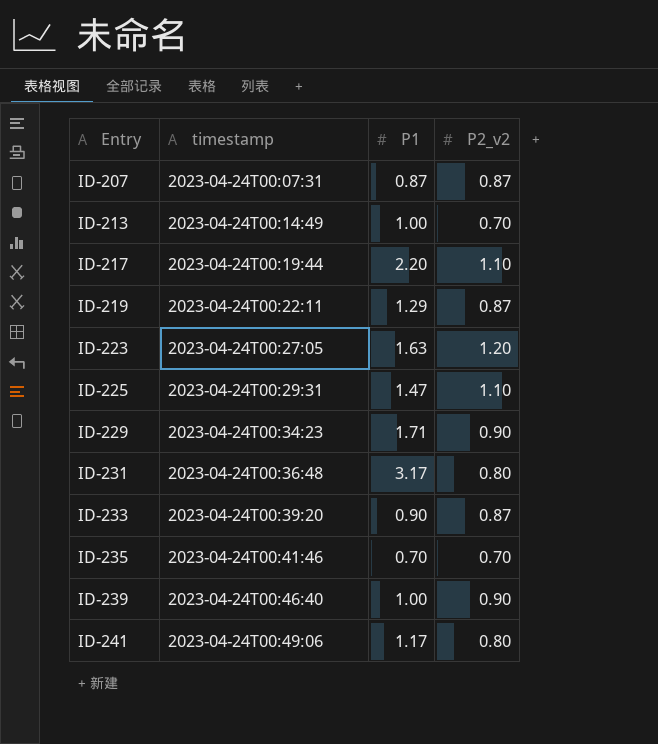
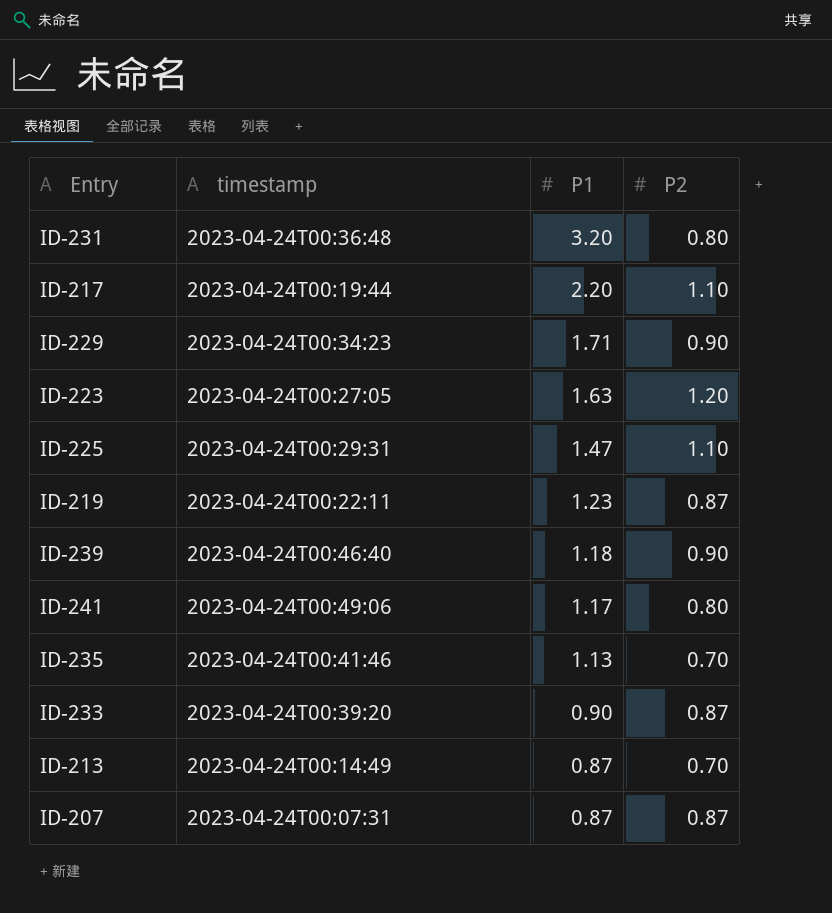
row order: Entry ascending -> P1 descending
column name: P2_v2 -> P2
ID-231 | P1: 3.17 -> 3.20
ID-219 | P1: 1.29 -> 1.23
ID-239 | P1: 1.00 -> 1.18
ID-235 | P1: 0.70 -> 1.13
ID-213 | P1: 1.00 -> 0.87

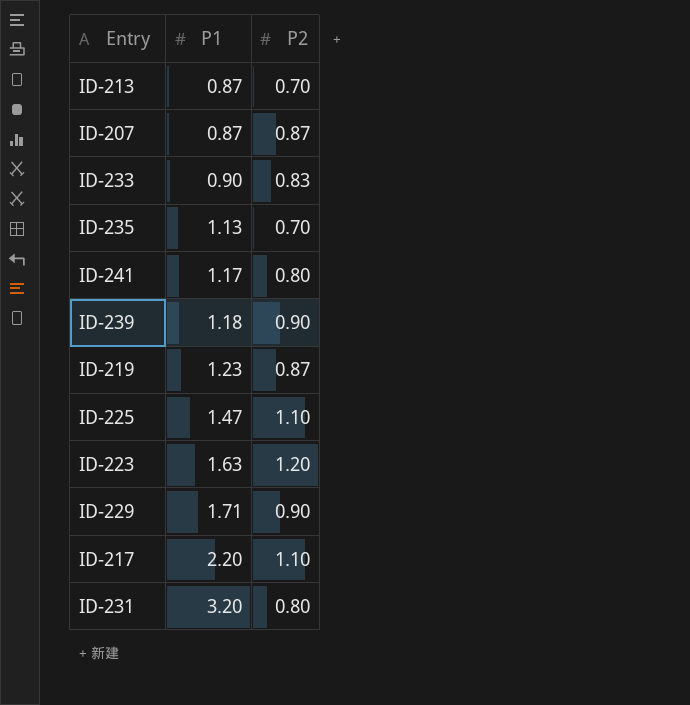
row order: P1 descending -> P1 ascending
column timestamp | position: 2 -> none
ID-233 | P2: 0.87 -> 0.83

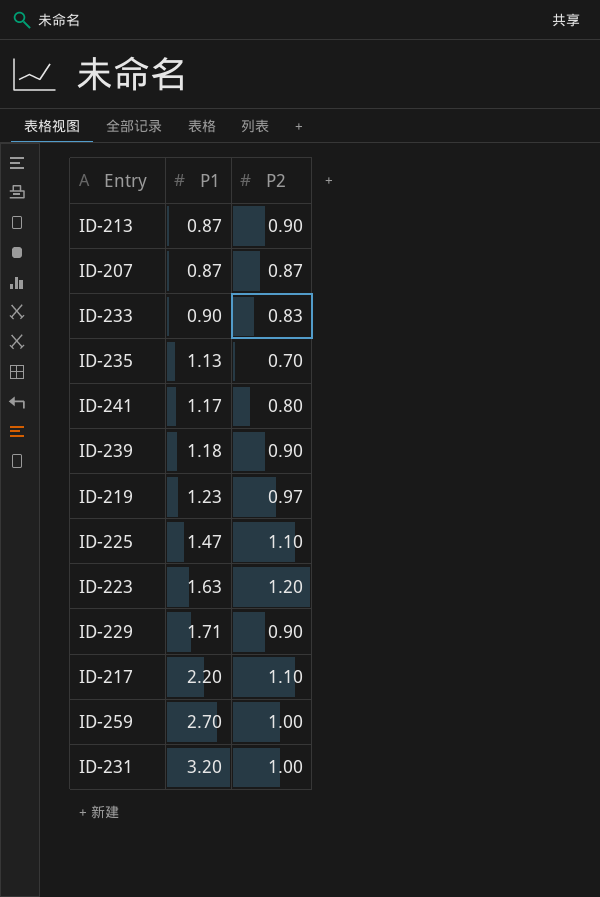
ID-213 | P2: 0.70 -> 0.90
ID-219 | P2: 0.87 -> 0.97
row ID-259: none -> 2.70 | 1.00
ID-231 | P2: 0.80 -> 1.00

